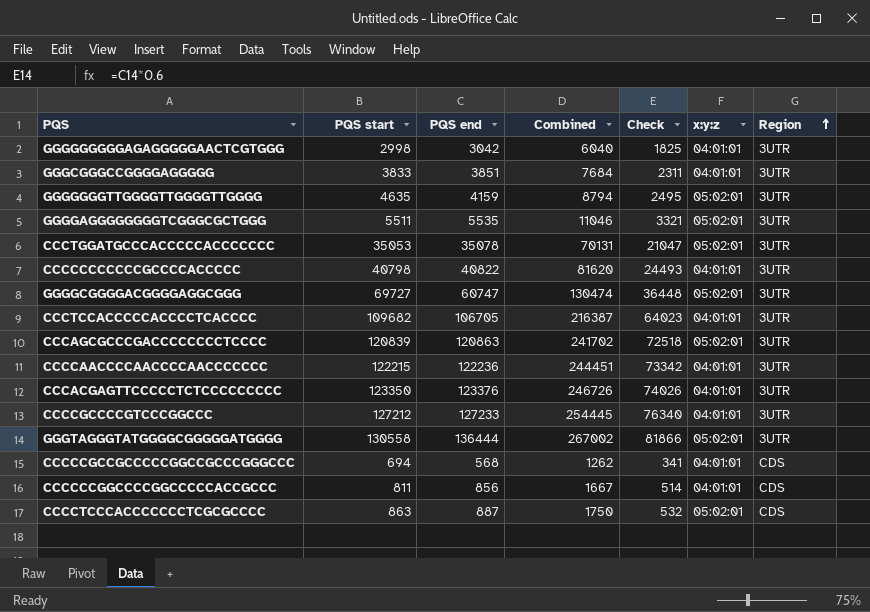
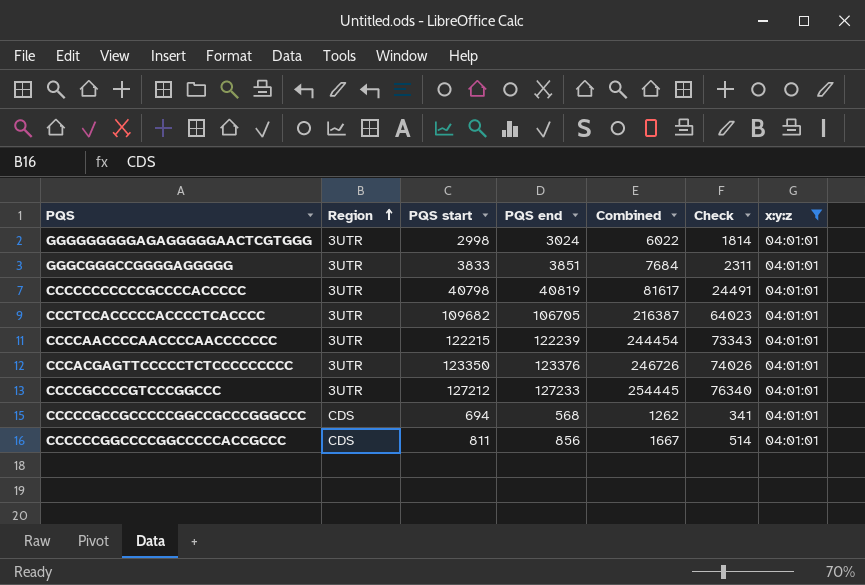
filter: none -> x:y:z = 04:01:01
column Region | position: 7 -> 2
GGGGGGGGGAGAGGGGGAACTCGTGGG | PQS end: 3042 -> 3024
GGGGGGGGGAGAGGGGGAACTCGTGGG | Combined: 6040 -> 6022
GGGGGGGGGAGAGGGGGAACTCGTGGG | Check: 1825 -> 1814
CCCCCCCCCCCGCCCCACCCCC | PQS end: 40822 -> 40819
CCCCCCCCCCCGCCCCACCCCC | Combined: 81620 -> 81617
CCCCCCCCCCCGCCCCACCCCC | Check: 24493 -> 24491
CCCCAACCCCAACCCCAACCCCCCC | PQS end: 122236 -> 122239
CCCCAACCCCAACCCCAACCCCCCC | Combined: 244451 -> 244454
CCCCAACCCCAACCCCAACCCCCCC | Check: 73342 -> 73343

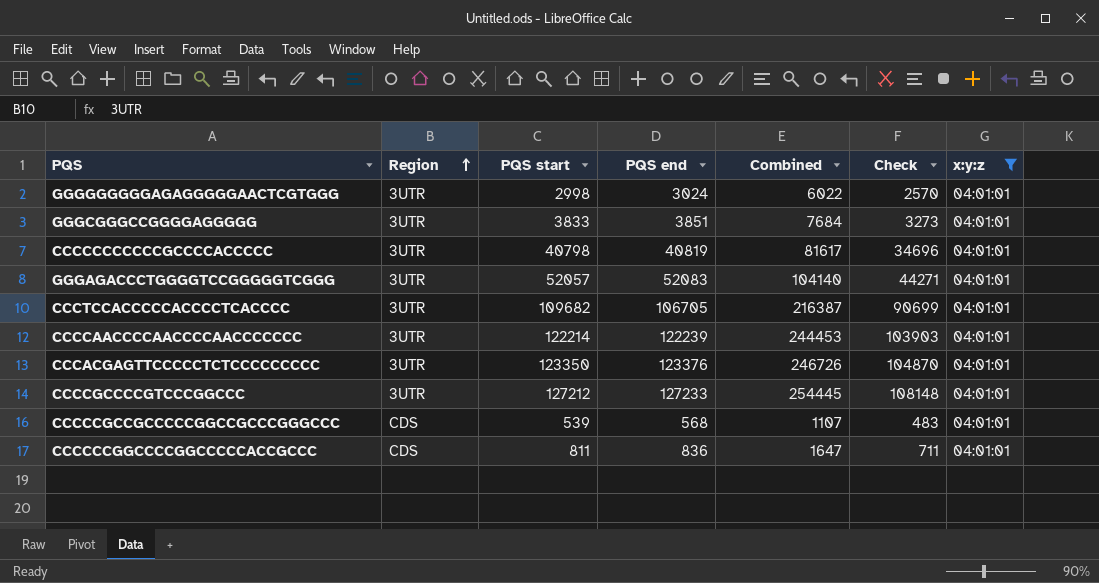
column Check | formula: [PQS end] * 0.6 -> [PQS end] * 0.85
row GGGAGACCCTGGGGTCCGGGGGTCGGG: none -> 3UTR | 52057 | 52083 | 104140 | 44271 | 04:01:01
CCCCAACCCCAACCCCAACCCCCCC | PQS start: 122215 -> 122214
CCCCAACCCCAACCCCAACCCCCCC | Combined: 244454 -> 244453
CCCCCGCCGCCCCCGGCCGCCCGGGCCC | PQS start: 694 -> 539
CCCCCGCCGCCCCCGGCCGCCCGGGCCC | Combined: 1262 -> 1107
CCCCCCGGCCCCGGCCCCCACCGCCC | PQS end: 856 -> 836
CCCCCCGGCCCCGGCCCCCACCGCCC | Combined: 1667 -> 1647

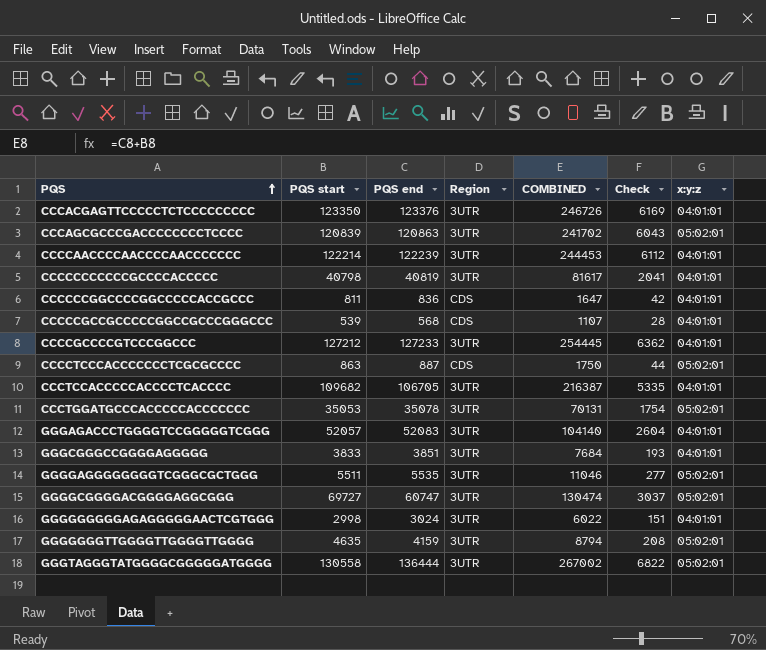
filter: x:y:z = 04:01:01 -> none
row order: Region ascending -> PQS ascending
column Region | position: 2 -> 4
column name: Combined -> COMBINED
column Check | formula: [PQS end] * 0.85 -> [PQS end] * 0.05

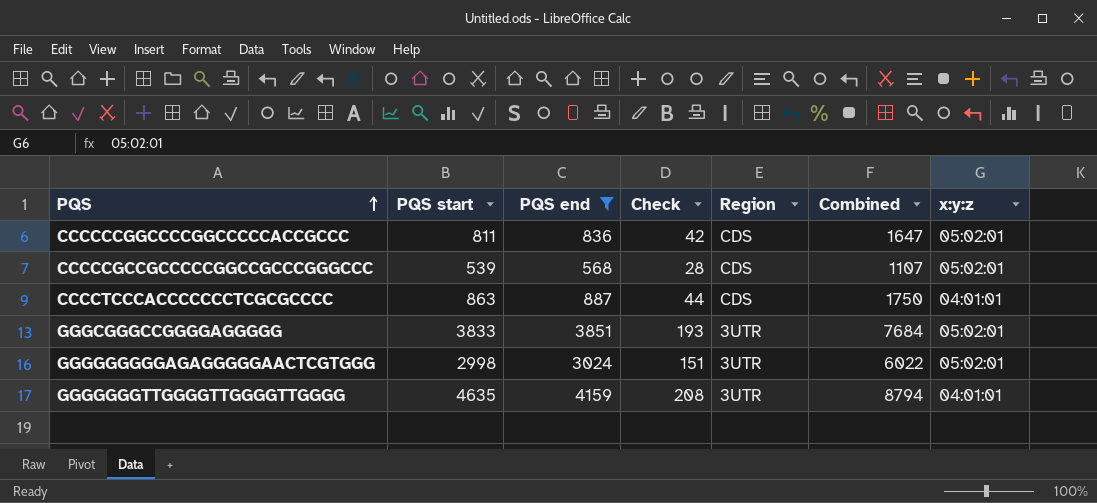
filter: none -> PQS end <= 4159
column Check | position: 6 -> 4
column name: COMBINED -> Combined
CCCCCCGGCCCCGGCCCCCACCGCCC | x:y:z: 04:01:01 -> 05:02:01
CCCCCGCCGCCCCCGGCCGCCCGGGCCC | x:y:z: 04:01:01 -> 05:02:01
CCCCTCCCACCCCCCCTCGCGCCCC | x:y:z: 05:02:01 -> 04:01:01
GGGCGGGCCGGGGAGGGGG | x:y:z: 04:01:01 -> 05:02:01
GGGGGGGGGAGAGGGGGAACTCGTGGG | x:y:z: 04:01:01 -> 05:02:01
GGGGGGGTTGGGGTTGGGGTTGGGG | x:y:z: 05:02:01 -> 04:01:01

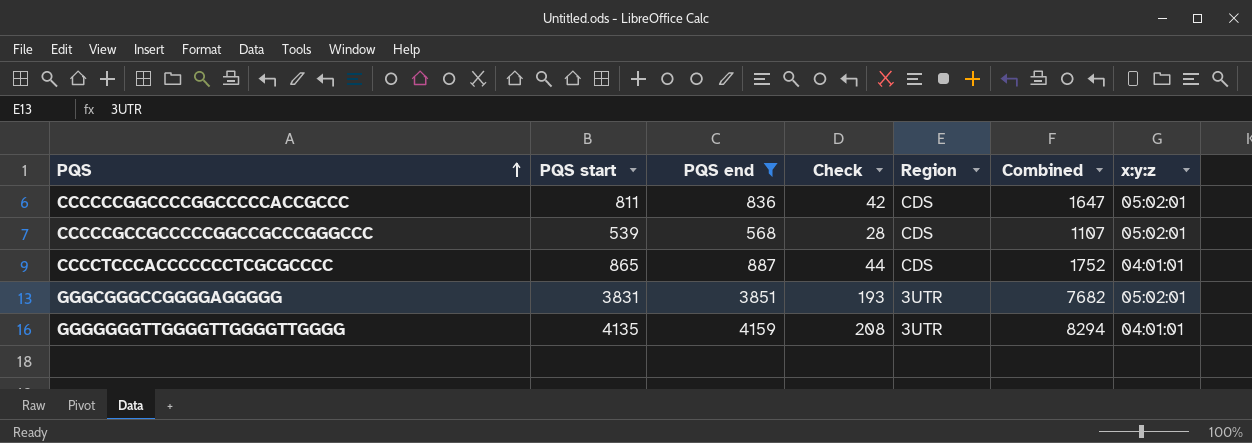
row GGGGGGGGGAGAGGGGGAACTCGTGGG: 2998 | 3024 | 151 | 3UTR | 6022 | 05:02:01 -> none
CCCCTCCCACCCCCCCTCGCGCCCC | PQS start: 863 -> 865
CCCCTCCCACCCCCCCTCGCGCCCC | Combined: 1750 -> 1752
GGGCGGGCCGGGGAGGGGG | PQS start: 3833 -> 3831
GGGCGGGCCGGGGAGGGGG | Combined: 7684 -> 7682
GGGGGGGTTGGGGTTGGGGTTGGGG | PQS start: 4635 -> 4135
GGGGGGGTTGGGGTTGGGGTTGGGG | Combined: 8794 -> 8294

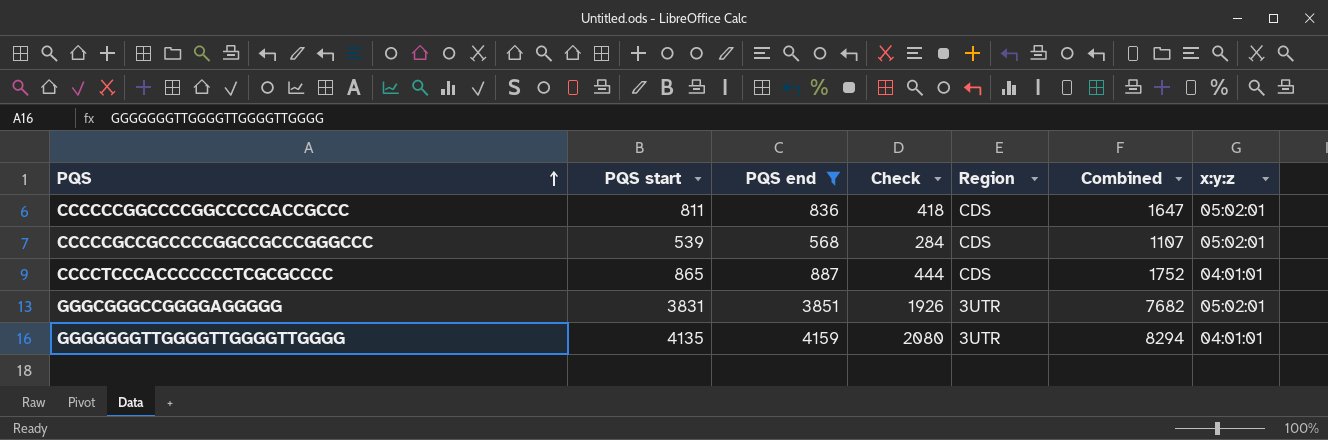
column Check | formula: [PQS end] * 0.05 -> [PQS end] * 0.5

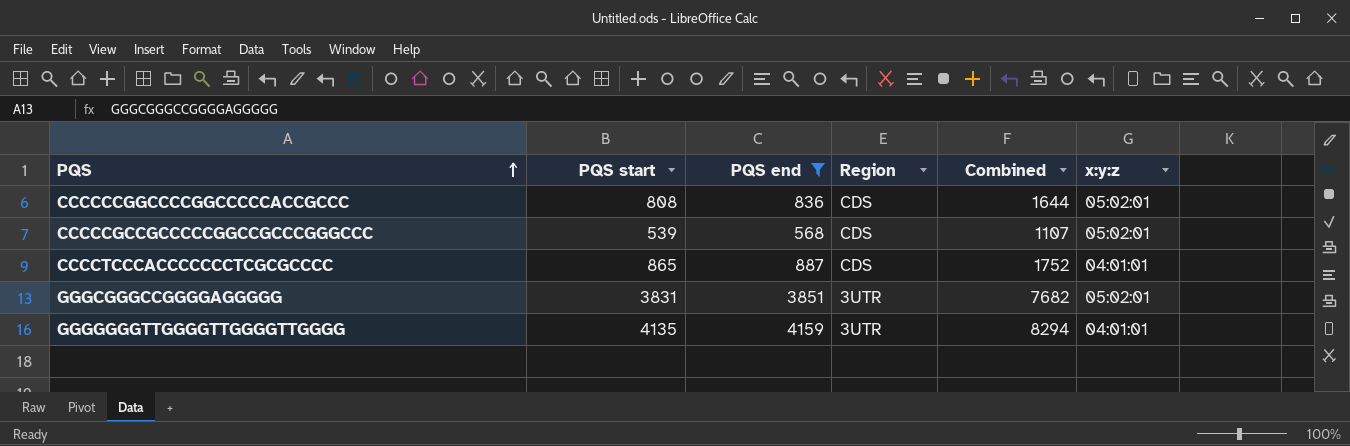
column Check | formula: [PQS end] * 0.5 -> none
CCCCCCGGCCCCGGCCCCCACCGCCC | PQS start: 811 -> 808
CCCCCCGGCCCCGGCCCCCACCGCCC | Combined: 1647 -> 1644

